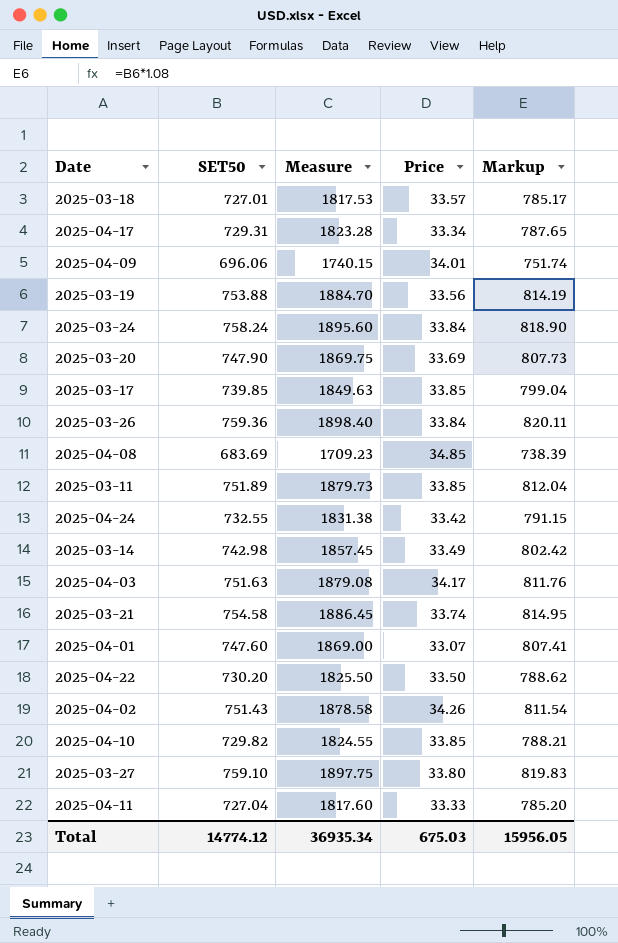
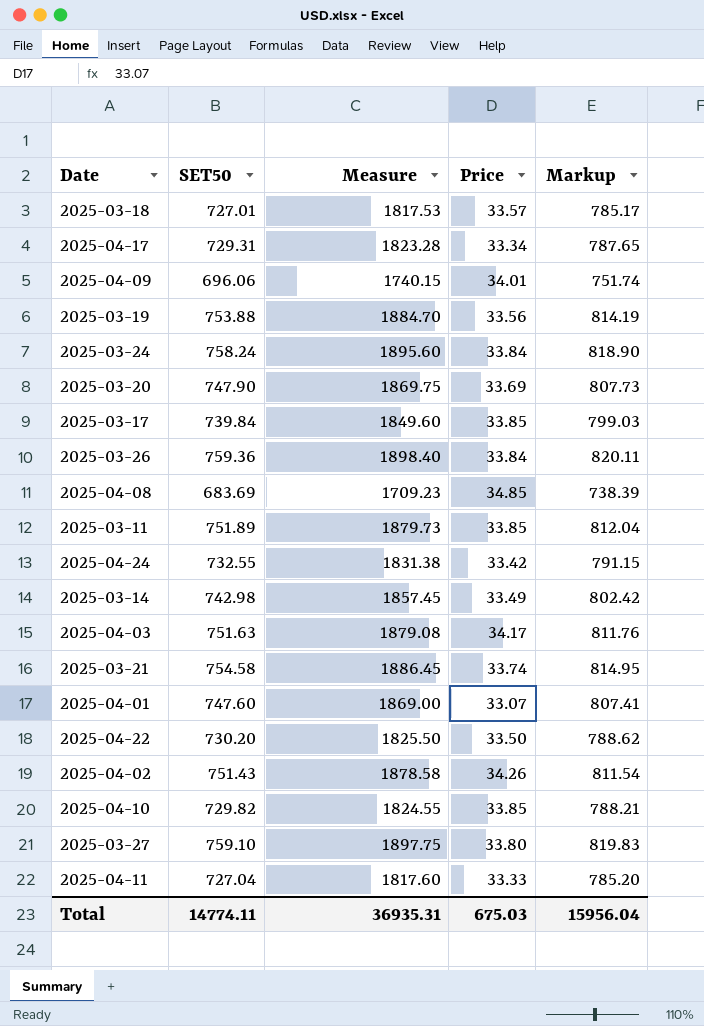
2025-03-17 | SET50: 739.85 -> 739.84
2025-03-17 | Measure: 1849.63 -> 1849.60
2025-03-17 | Markup: 799.04 -> 799.03
Total | SET50: 14774.12 -> 14774.11
Total | Measure: 36935.34 -> 36935.31
Total | Markup: 15956.05 -> 15956.04

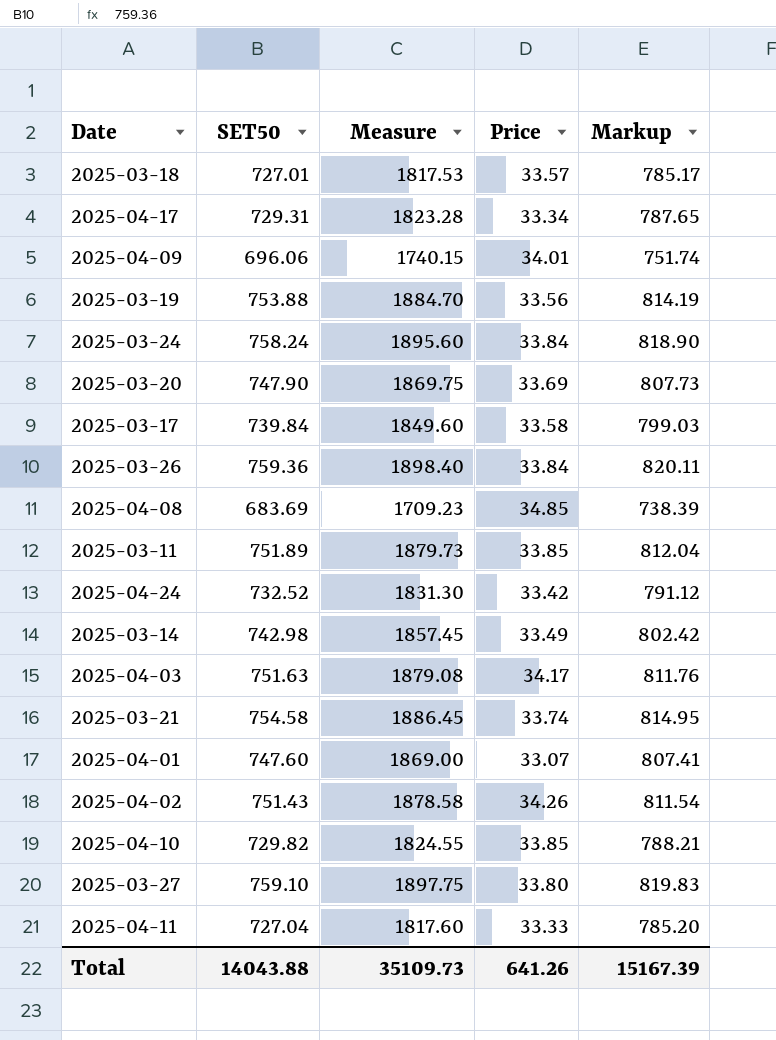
row 2025-04-22: 730.20 | 1825.50 | 33.50 | 788.62 -> none
2025-03-17 | Price: 33.85 -> 33.58
2025-04-24 | SET50: 732.55 -> 732.52
2025-04-24 | Measure: 1831.38 -> 1831.30
2025-04-24 | Markup: 791.15 -> 791.12
Total | SET50: 14774.11 -> 14043.88
Total | Measure: 36935.31 -> 35109.73
Total | Price: 675.03 -> 641.26
Total | Markup: 15956.04 -> 15167.39

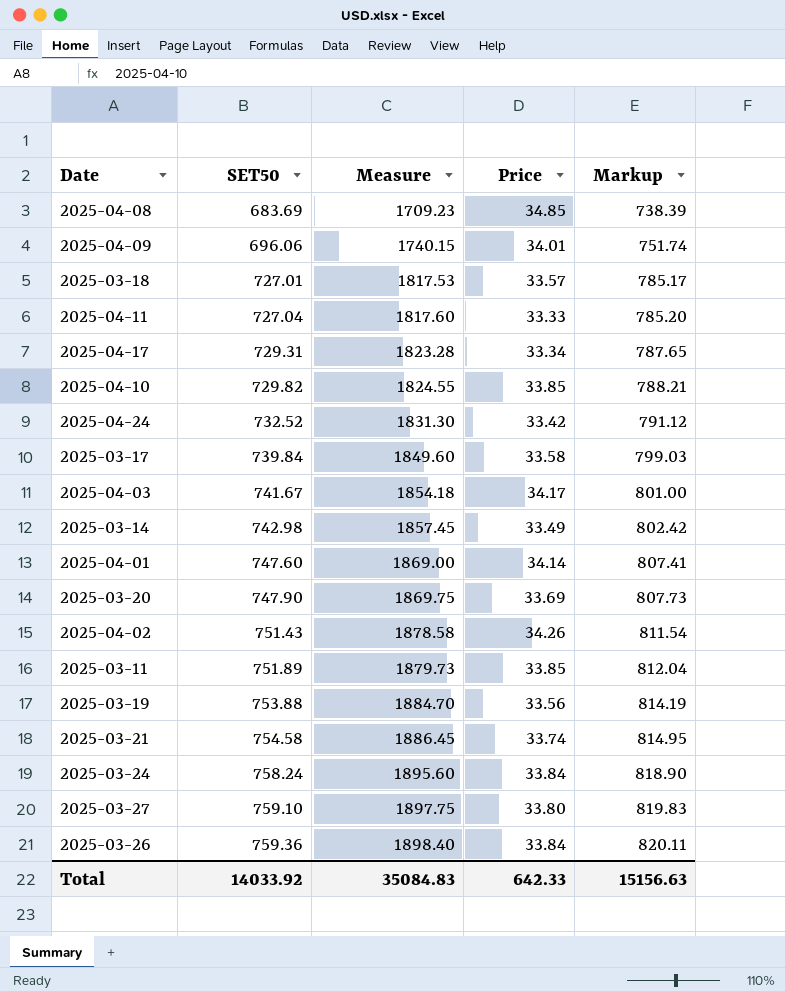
row order: none -> SET50 ascending
2025-04-03 | SET50: 751.63 -> 741.67
2025-04-03 | Measure: 1879.08 -> 1854.18
2025-04-03 | Markup: 811.76 -> 801.00
2025-04-01 | Price: 33.07 -> 34.14
Total | SET50: 14043.88 -> 14033.92
Total | Measure: 35109.73 -> 35084.83
Total | Price: 641.26 -> 642.33
Total | Markup: 15167.39 -> 15156.63

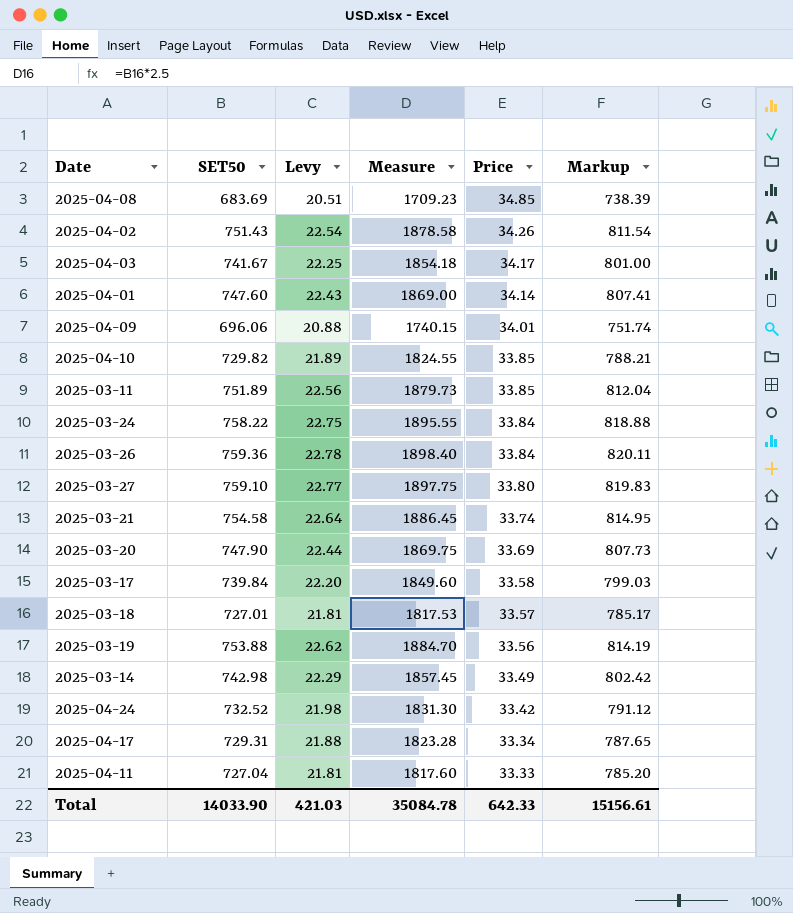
row order: SET50 ascending -> Price descending
column Levy | formula: none -> [SET50] * 0.03
2025-03-24 | SET50: 758.24 -> 758.22
2025-03-24 | Measure: 1895.60 -> 1895.55
2025-03-24 | Markup: 818.90 -> 818.88
Total | SET50: 14033.92 -> 14033.90
Total | Measure: 35084.83 -> 35084.78
Total | Markup: 15156.63 -> 15156.61

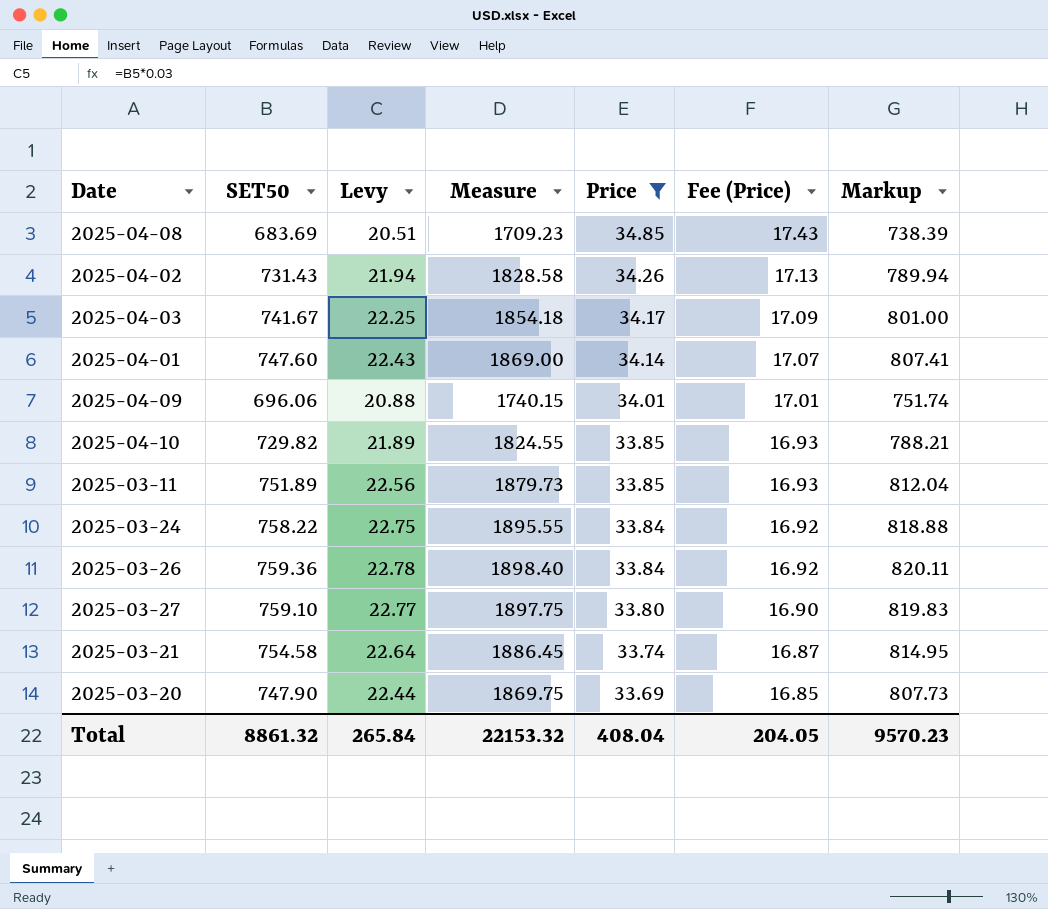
filter: none -> Price >= 33.69
column Fee (Price) | formula: none -> [Price] * 0.5
2025-04-02 | SET50: 751.43 -> 731.43
2025-04-02 | Levy: 22.54 -> 21.94
2025-04-02 | Measure: 1878.58 -> 1828.58
2025-04-02 | Markup: 811.54 -> 789.94
Total | SET50: 14033.90 -> 8861.32
Total | Levy: 421.03 -> 265.84
Total | Measure: 35084.78 -> 22153.32
Total | Price: 642.33 -> 408.04
Total | Markup: 15156.61 -> 9570.23

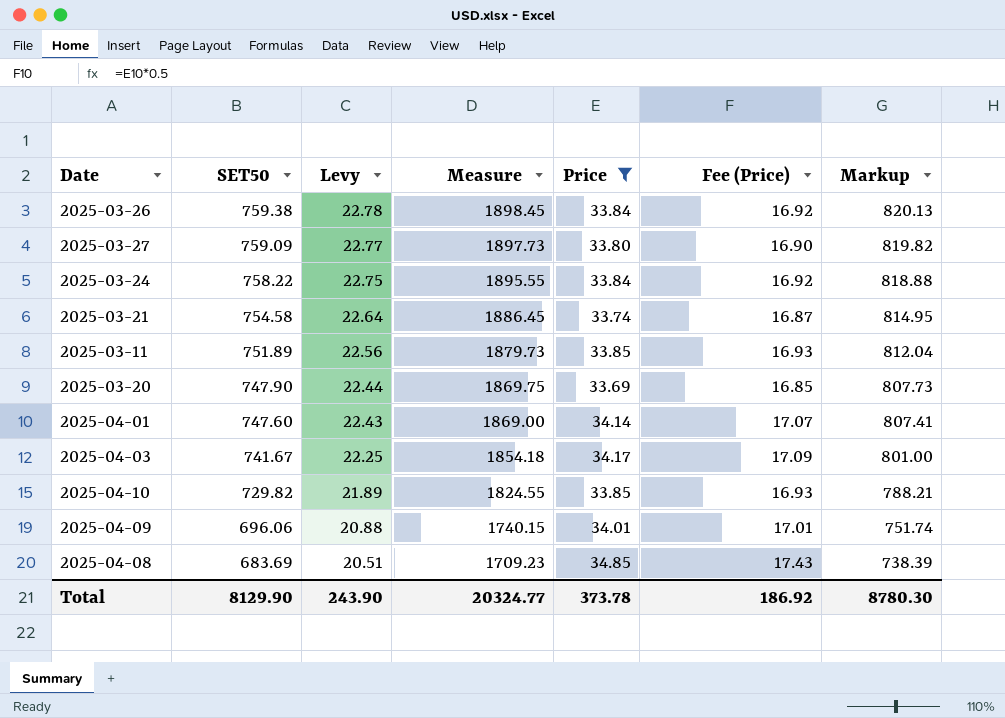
row order: Price descending -> SET50 descending
row 2025-04-02: 731.43 | 21.94 | 1828.58 | 34.26 | 17.13 | 789.94 -> none
2025-03-26 | SET50: 759.36 -> 759.38
2025-03-26 | Measure: 1898.40 -> 1898.45
2025-03-26 | Markup: 820.11 -> 820.13
2025-03-27 | SET50: 759.10 -> 759.09
2025-03-27 | Measure: 1897.75 -> 1897.73
2025-03-27 | Markup: 819.83 -> 819.82
Total | SET50: 8861.32 -> 8129.90
Total | Levy: 265.84 -> 243.90
Total | Measure: 22153.32 -> 20324.77
Total | Price: 408.04 -> 373.78
Total | Fee (Price): 204.05 -> 186.92
Total | Markup: 9570.23 -> 8780.30

